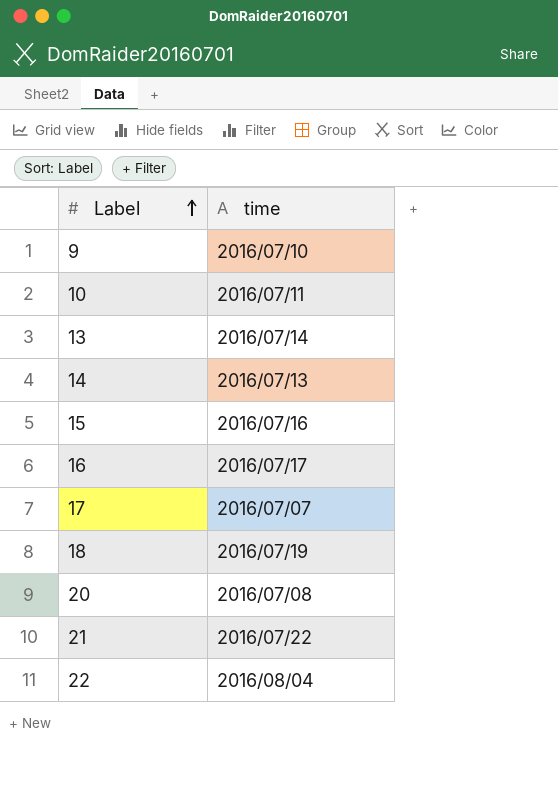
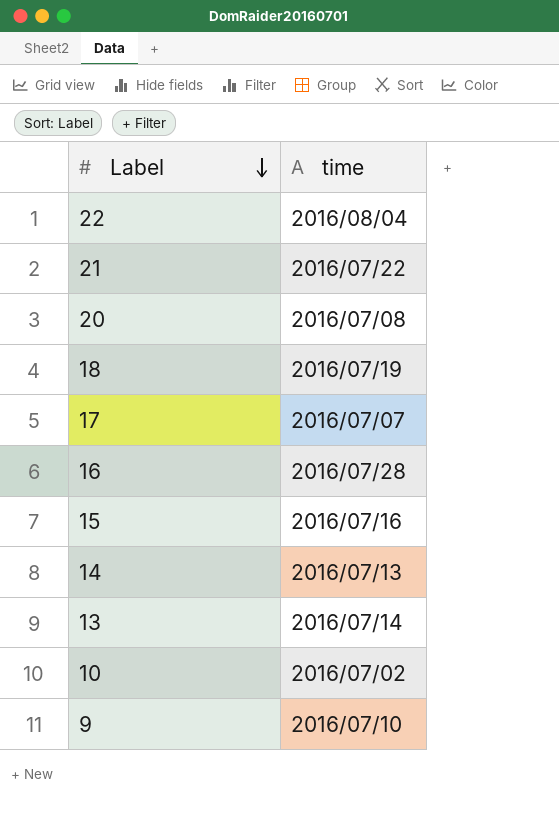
row order: Label ascending -> Label descending
16 | time: 2016/07/17 -> 2016/07/28
10 | time: 2016/07/11 -> 2016/07/02

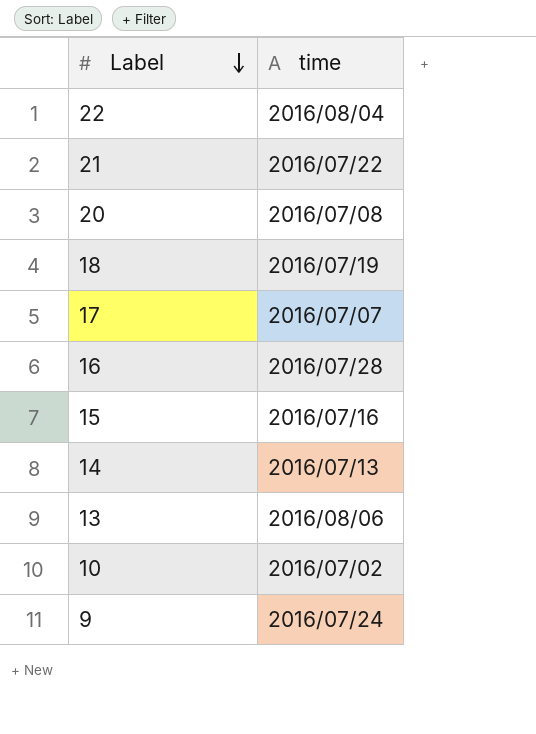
13 | time: 2016/07/14 -> 2016/08/06
9 | time: 2016/07/10 -> 2016/07/24

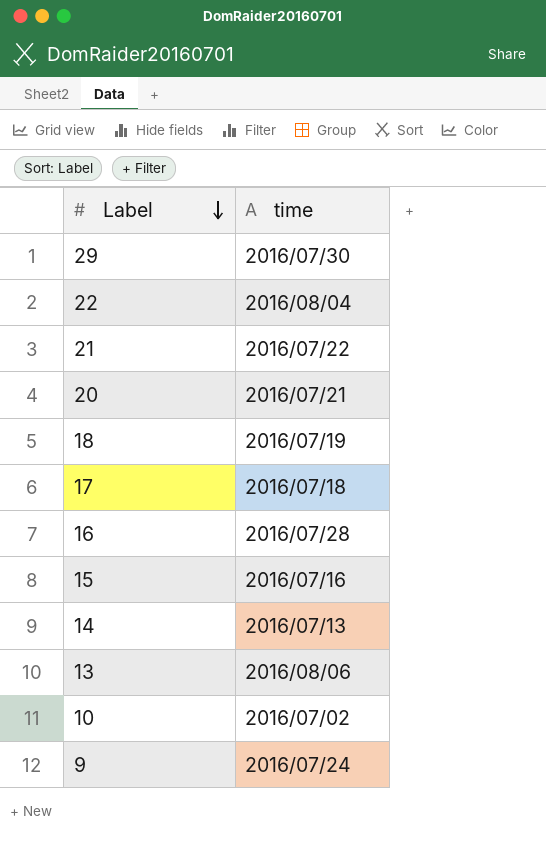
row 29: none -> 2016/07/30
20 | time: 2016/07/08 -> 2016/07/21
17 | time: 2016/07/07 -> 2016/07/18

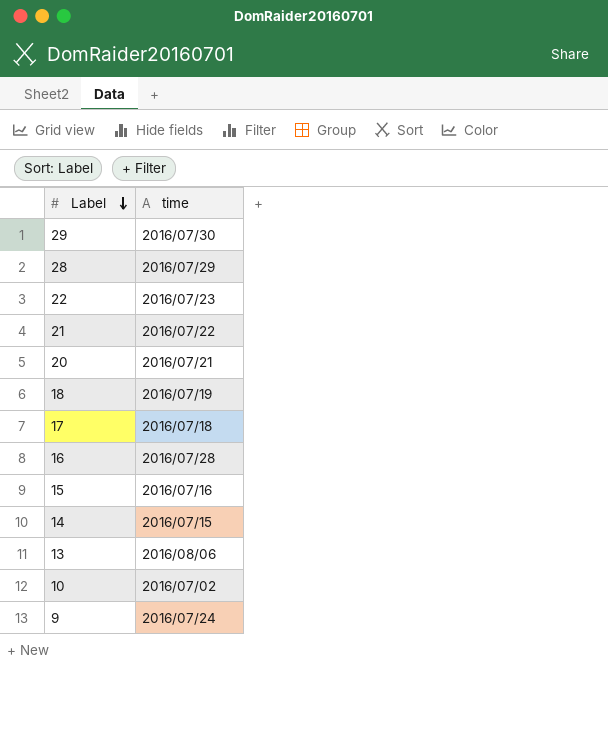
row 28: none -> 2016/07/29
22 | time: 2016/08/04 -> 2016/07/23
14 | time: 2016/07/13 -> 2016/07/15

